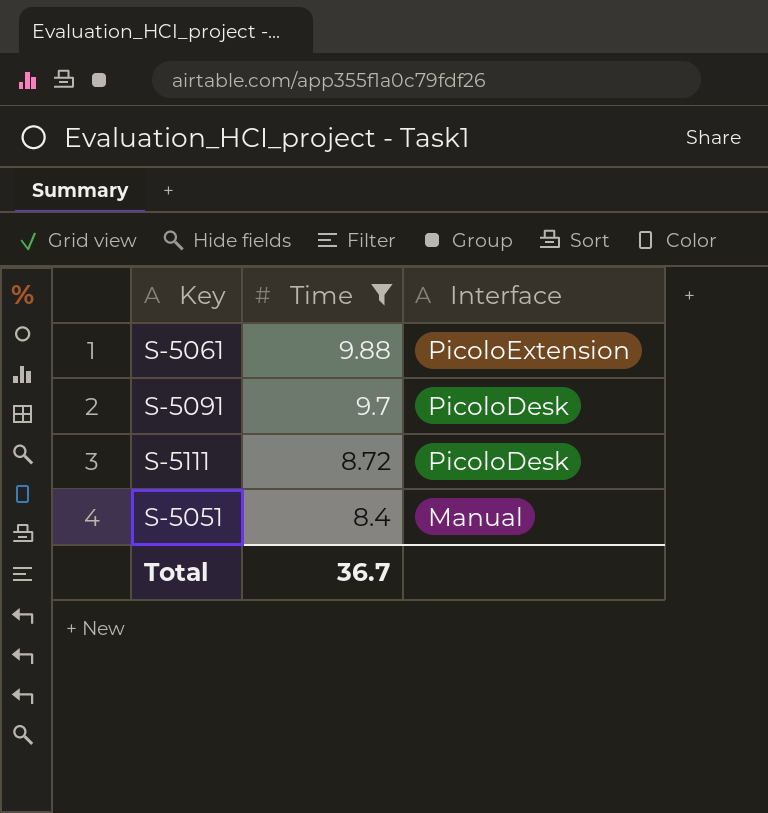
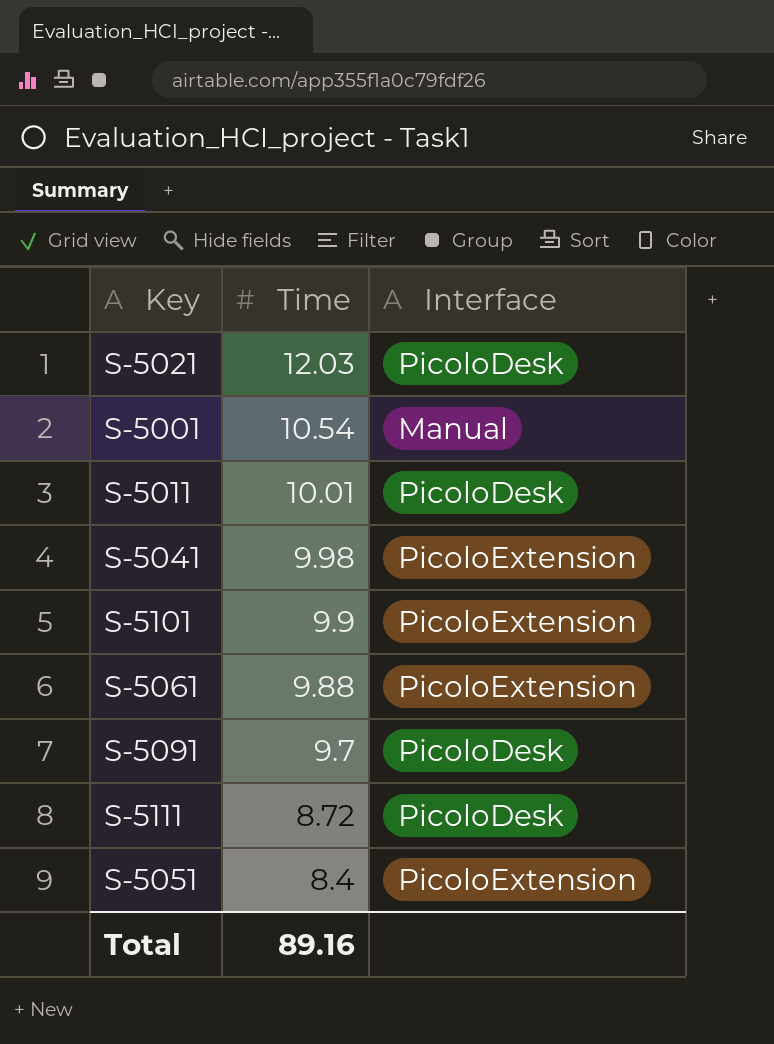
filter: Time <= 9.88 -> none
S-5051 | Interface: Manual -> PicoloExtension
Total | Time: 36.7 -> 89.16

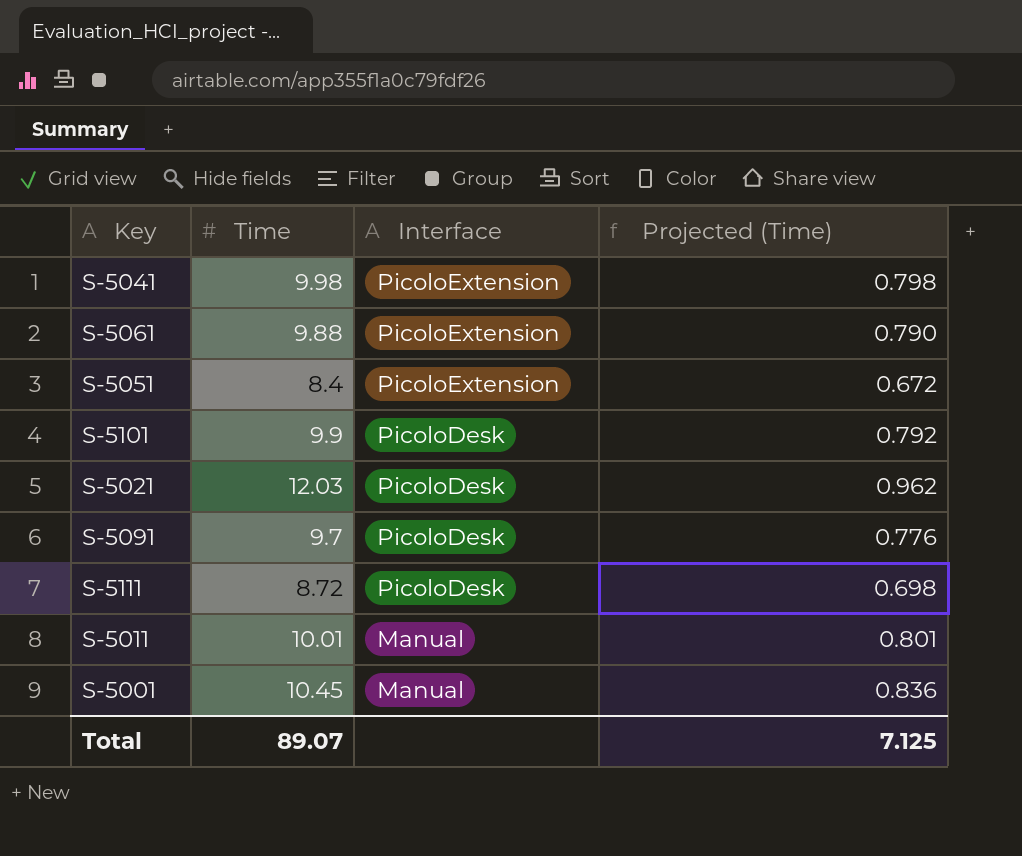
row order: Time descending -> Interface descending
column Projected (Time) | formula: none -> [Time] * 0.08
S-5101 | Interface: PicoloExtension -> PicoloDesk
S-5011 | Interface: PicoloDesk -> Manual
S-5001 | Time: 10.54 -> 10.45
Total | Time: 89.16 -> 89.07

